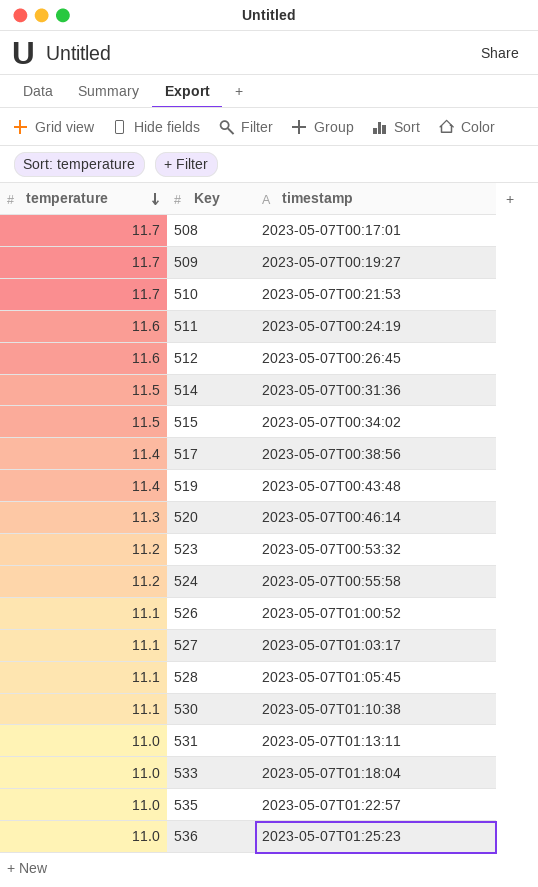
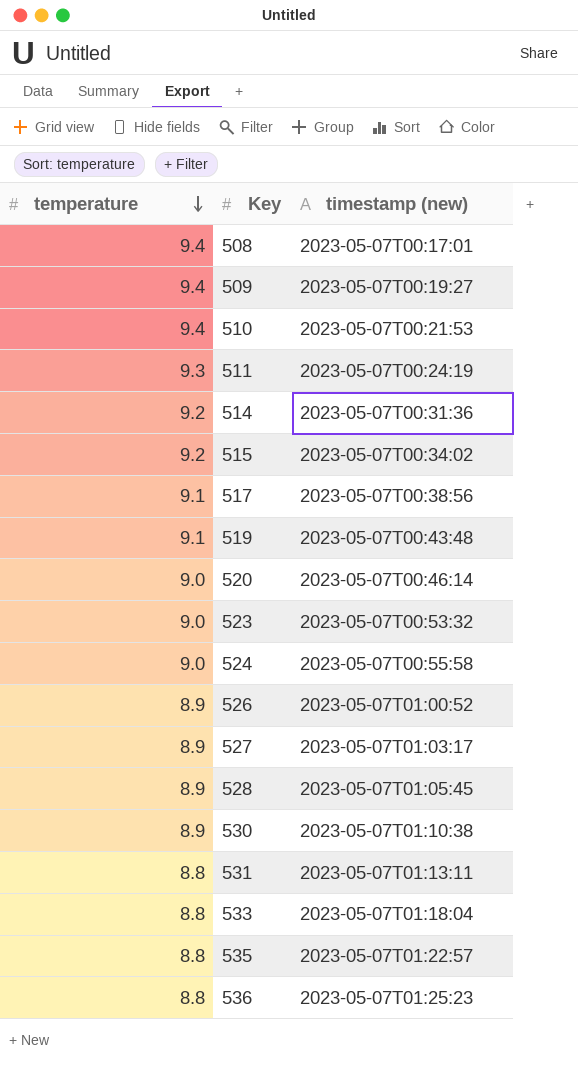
column name: timestamp -> timestamp (new)
row 512: 11.6 | 2023-05-07T00:26:45 -> none
508 | temperature: 11.7 -> 9.4
509 | temperature: 11.7 -> 9.4
510 | temperature: 11.7 -> 9.4
511 | temperature: 11.6 -> 9.3
514 | temperature: 11.5 -> 9.2
515 | temperature: 11.5 -> 9.2
517 | temperature: 11.4 -> 9.1
519 | temperature: 11.4 -> 9.1
520 | temperature: 11.3 -> 9.0
523 | temperature: 11.2 -> 9.0
524 | temperature: 11.2 -> 9.0
526 | temperature: 11.1 -> 8.9
527 | temperature: 11.1 -> 8.9
528 | temperature: 11.1 -> 8.9
530 | temperature: 11.1 -> 8.9
531 | temperature: 11.0 -> 8.8
533 | temperature: 11.0 -> 8.8
535 | temperature: 11.0 -> 8.8
536 | temperature: 11.0 -> 8.8

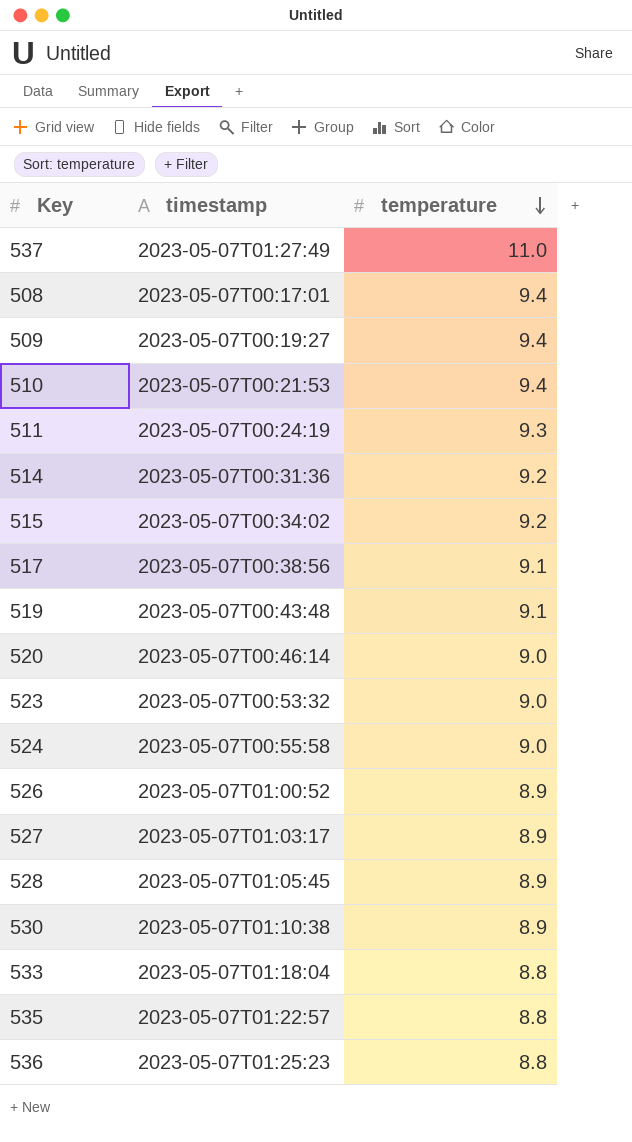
column name: timestamp (new) -> timestamp
column temperature | position: 1 -> 3
row 531: 8.8 | 2023-05-07T01:13:11 -> none
row 537: none -> 2023-05-07T01:27:49 | 11.0

